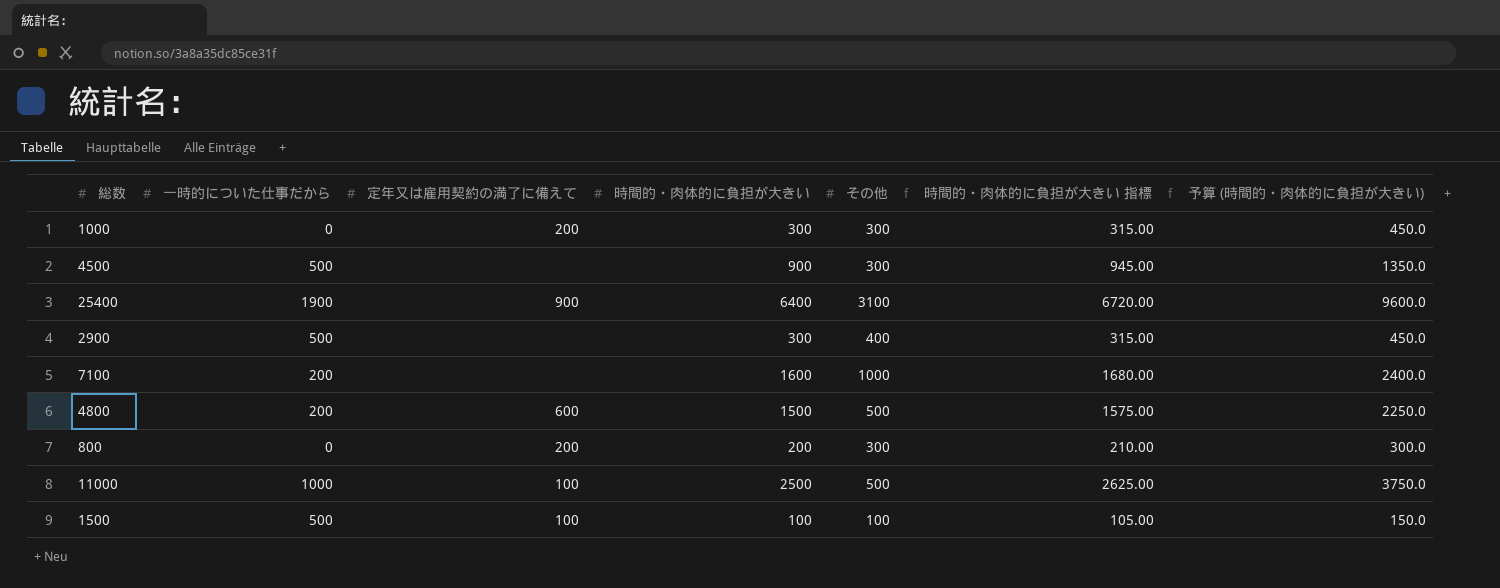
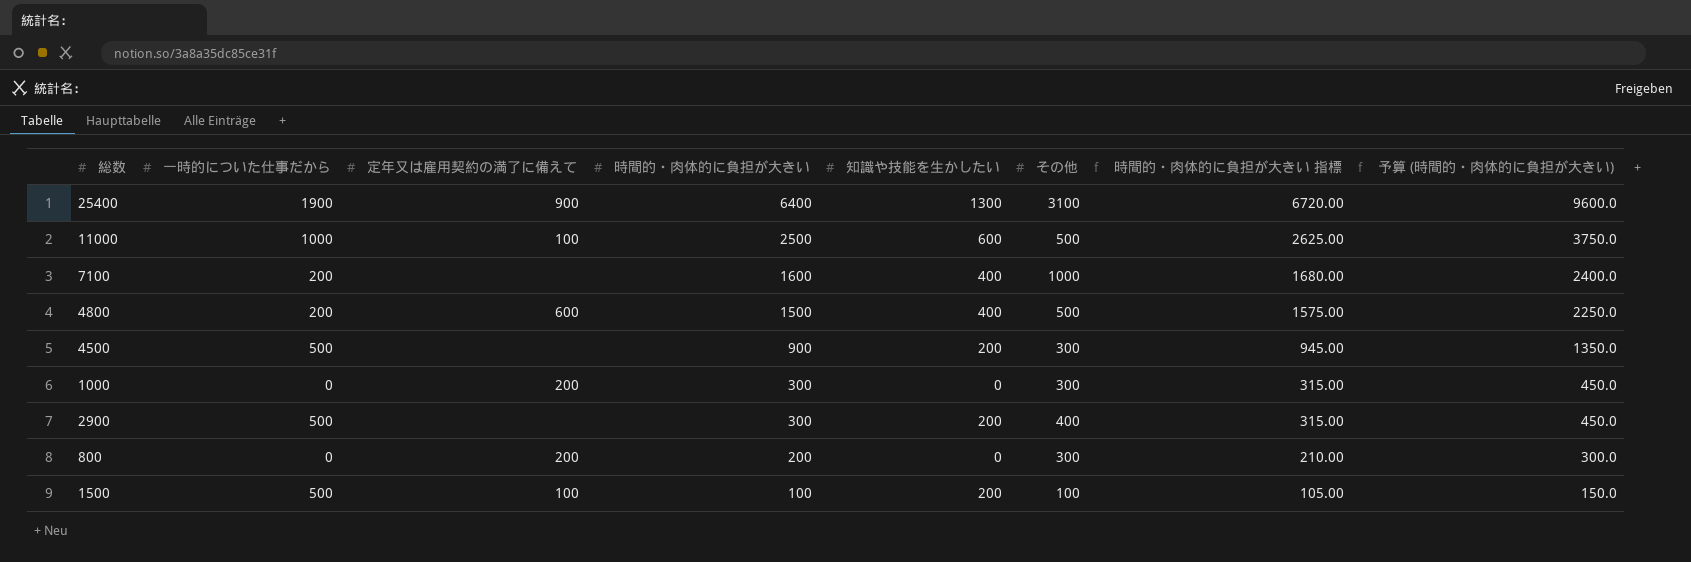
row order: none -> 時間的・肉体的に負担が大きい descending
column 知識や技能を生かしたい | position: none -> 5

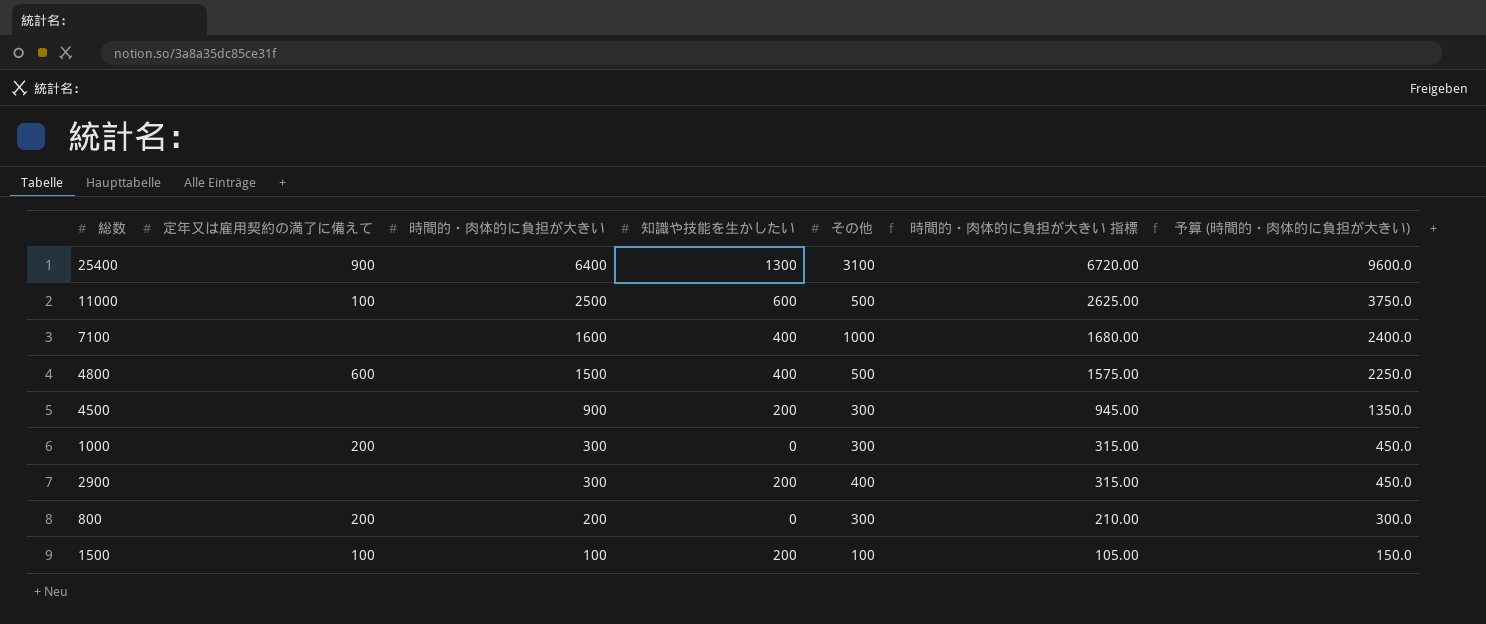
column 一時的についた仕事だから | position: 2 -> none

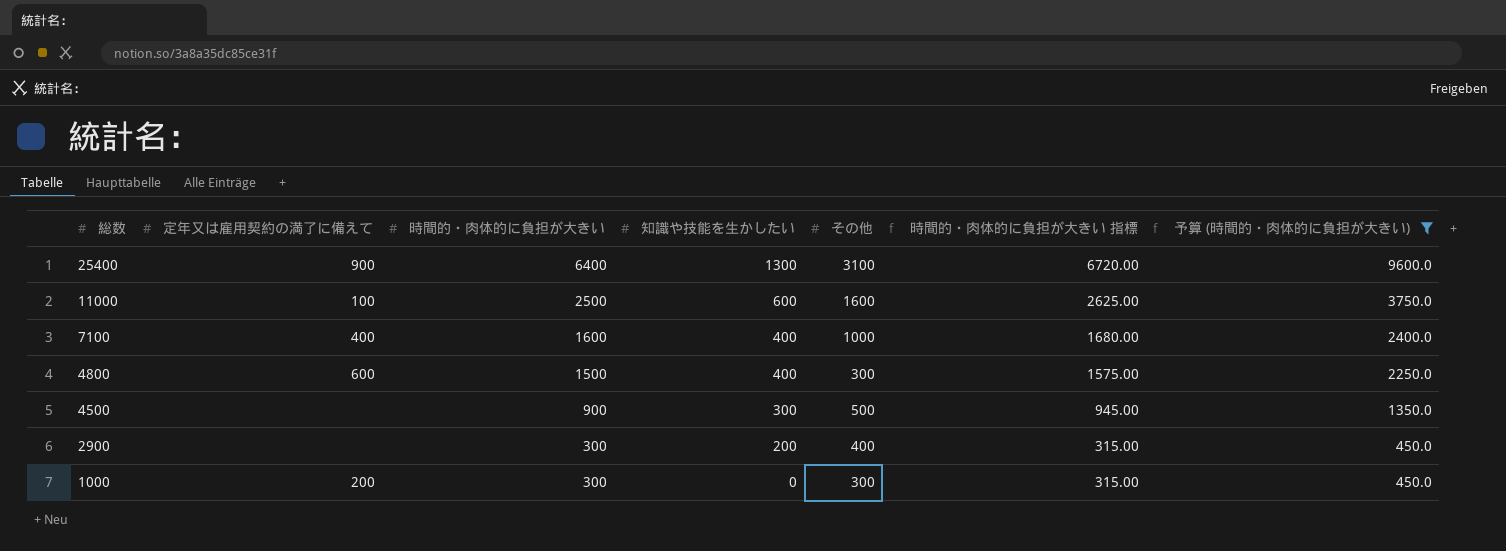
filter: none -> 予算 (時間的・肉体的に負担が大きい) >= 450.0
row order: 時間的・肉体的に負担が大きい descending -> 総数 descending
11000 | その他: 500 -> 1600
7100 | 定年又は雇用契約の満了に備えて: none -> 400
4800 | その他: 500 -> 300
4500 | 知識や技能を生かしたい: 200 -> 300
4500 | その他: 300 -> 500

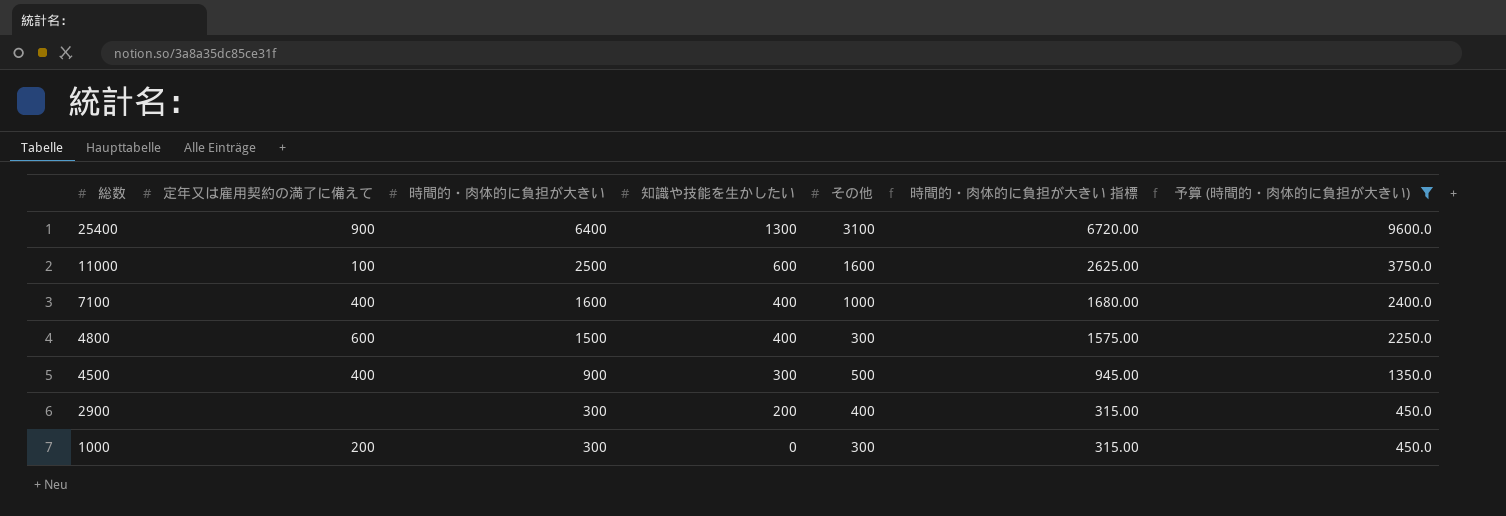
4500 | 定年又は雇用契約の満了に備えて: none -> 400

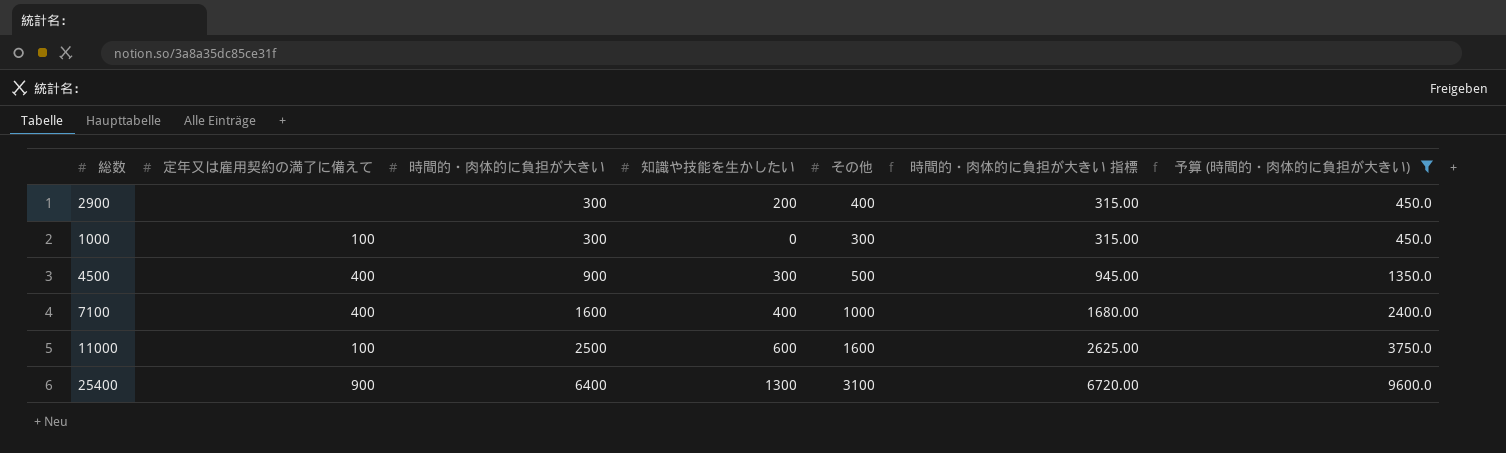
row order: 総数 descending -> 時間的・肉体的に負担が大きい ascending
row 4800: 600 | 1500 | 400 | 300 | 1575.00 | 2250.0 -> none
1000 | 定年又は雇用契約の満了に備えて: 200 -> 100

